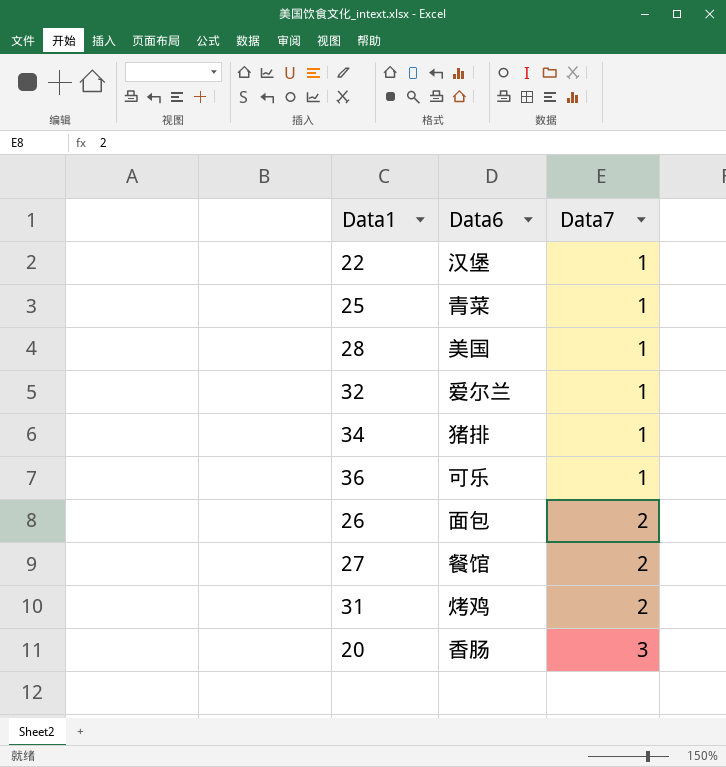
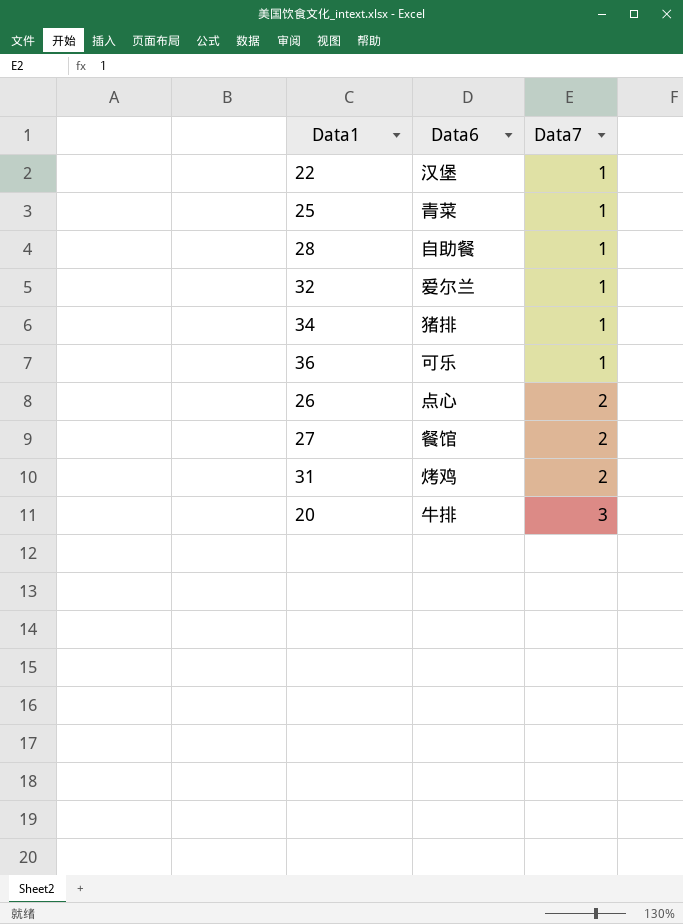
28 | Data6: 美国 -> 自助餐
26 | Data6: 面包 -> 点心
20 | Data6: 香肠 -> 牛排

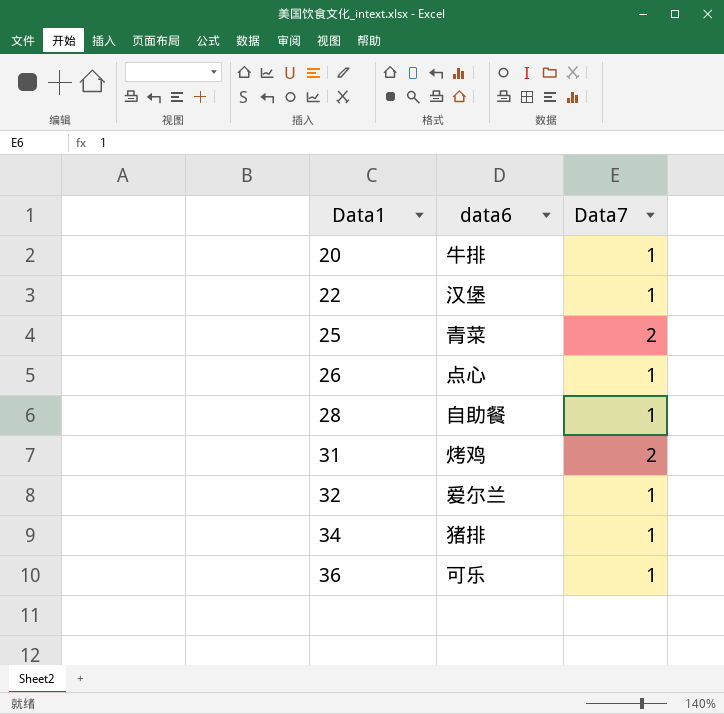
row order: Data7 ascending -> Data1 ascending
column name: Data6 -> data6
row 27: 餐馆 | 2 -> none
20 | Data7: 3 -> 1
25 | Data7: 1 -> 2
26 | Data7: 2 -> 1

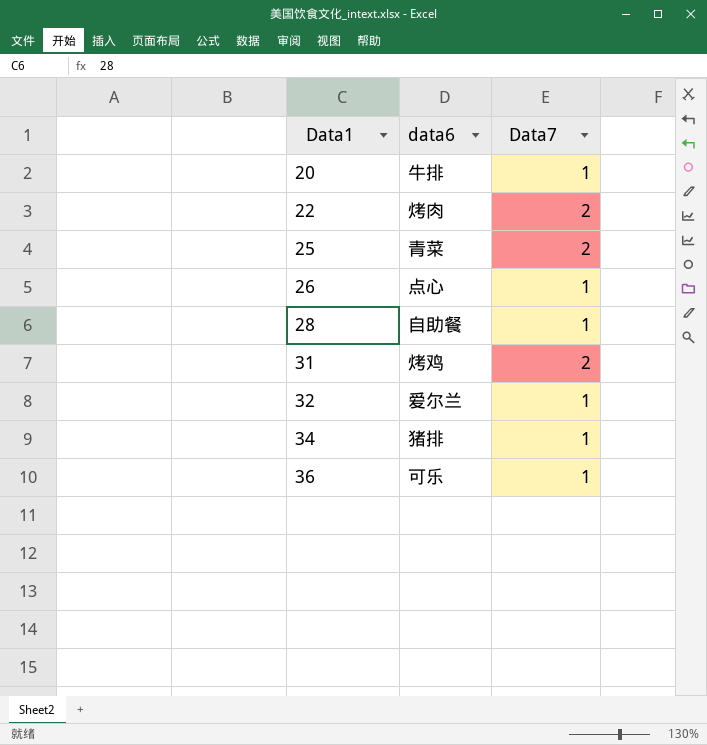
22 | data6: 汉堡 -> 烤肉
22 | Data7: 1 -> 2

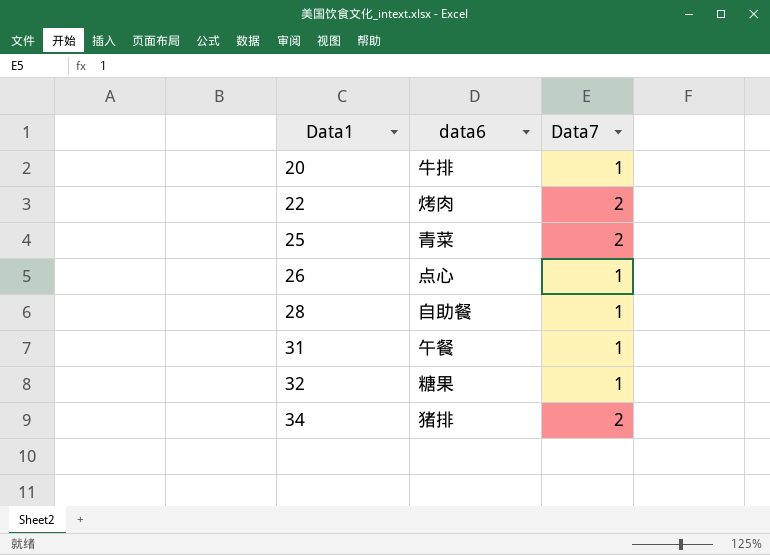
row 36: 可乐 | 1 -> none
31 | data6: 烤鸡 -> 午餐
31 | Data7: 2 -> 1
32 | data6: 爱尔兰 -> 糖果
34 | Data7: 1 -> 2

